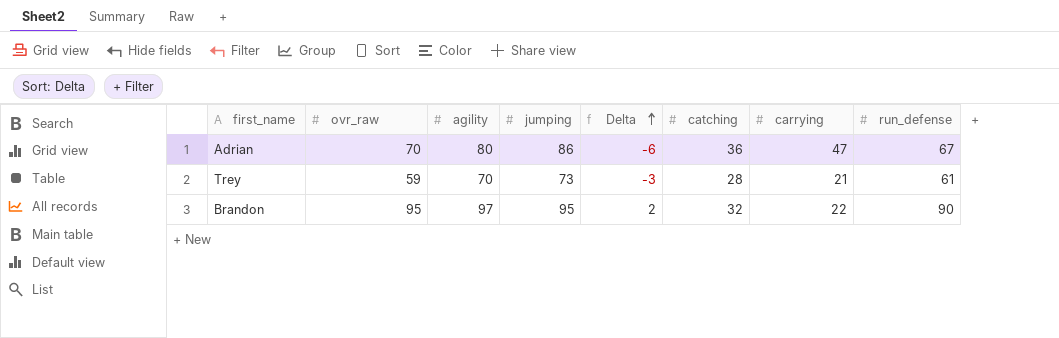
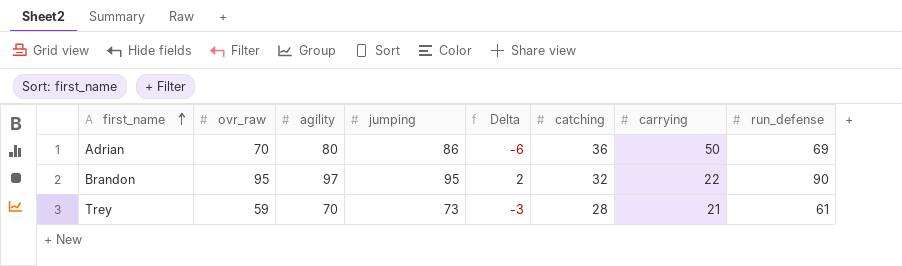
row order: Delta ascending -> first_name ascending
Adrian | carrying: 47 -> 50
Adrian | run_defense: 67 -> 69

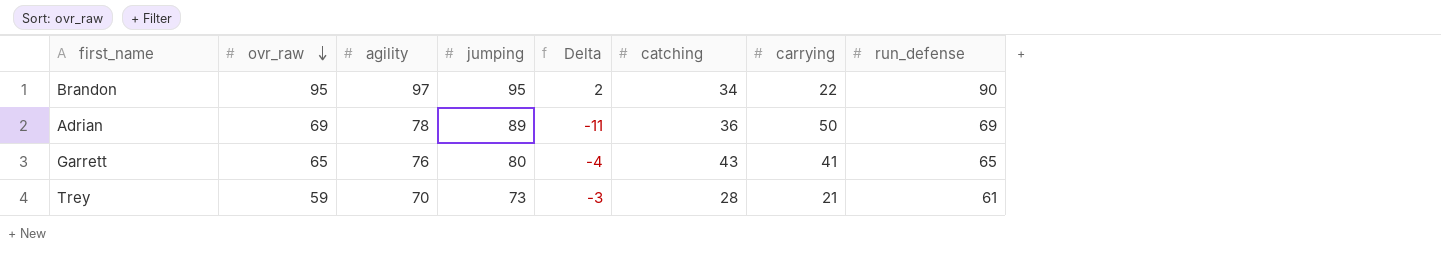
row order: first_name ascending -> ovr_raw descending
Brandon | catching: 32 -> 34
Adrian | ovr_raw: 70 -> 69
Adrian | agility: 80 -> 78
Adrian | jumping: 86 -> 89
Adrian | Delta: -6 -> -11
row Garrett: none -> 65 | 76 | 80 | -4 | 43 | 41 | 65

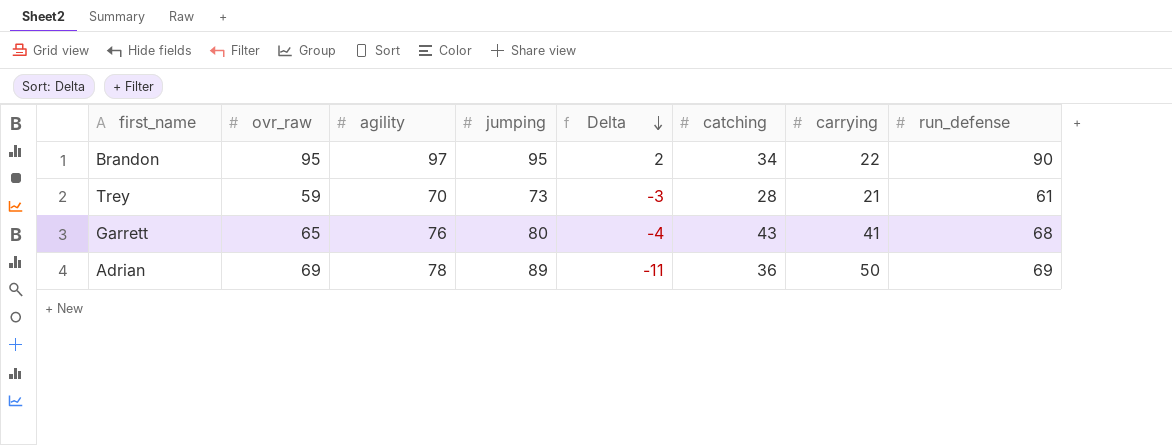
row order: ovr_raw descending -> Delta descending
Garrett | run_defense: 65 -> 68

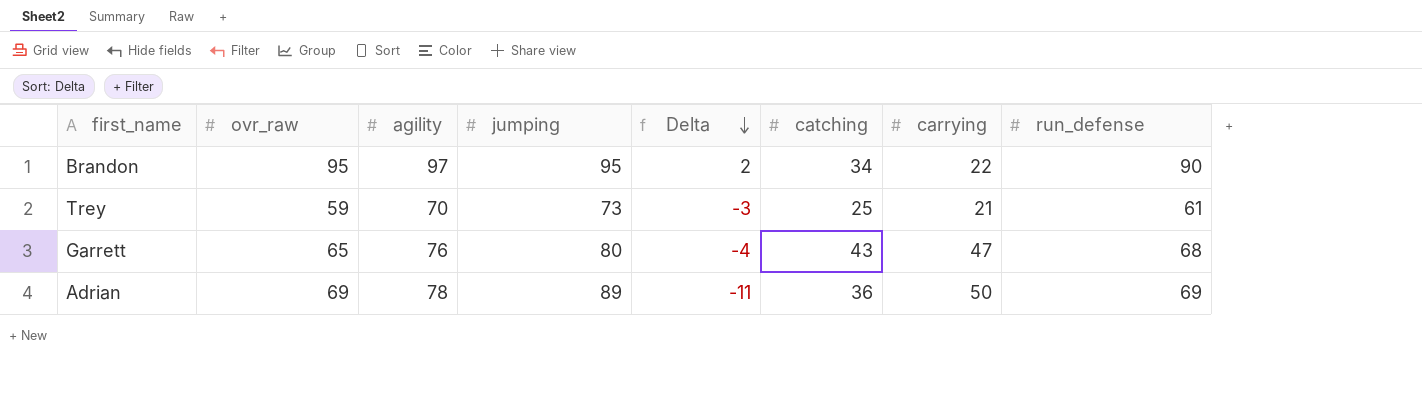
Trey | catching: 28 -> 25
Garrett | carrying: 41 -> 47

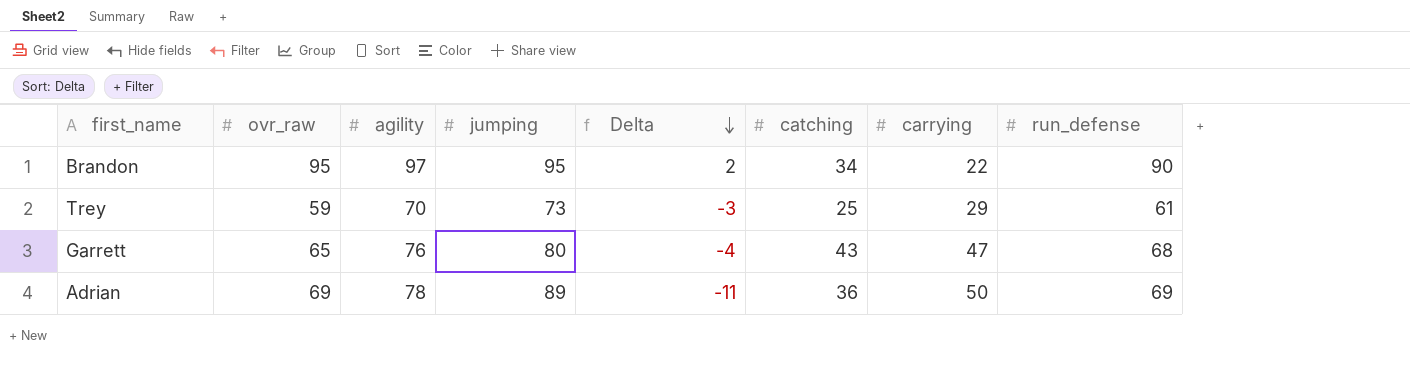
Trey | carrying: 21 -> 29

